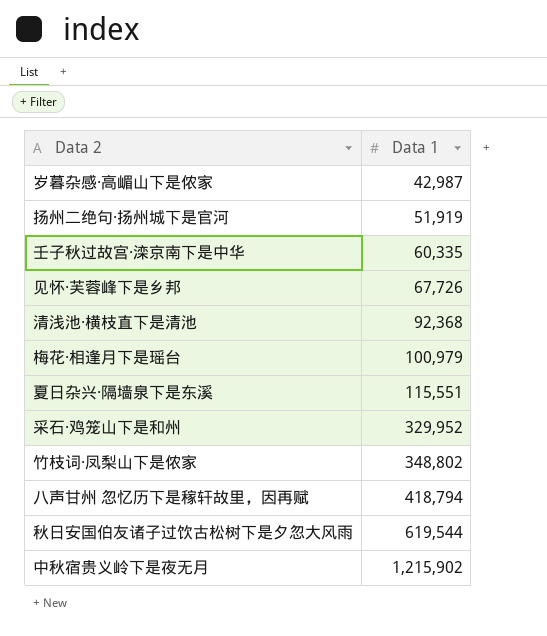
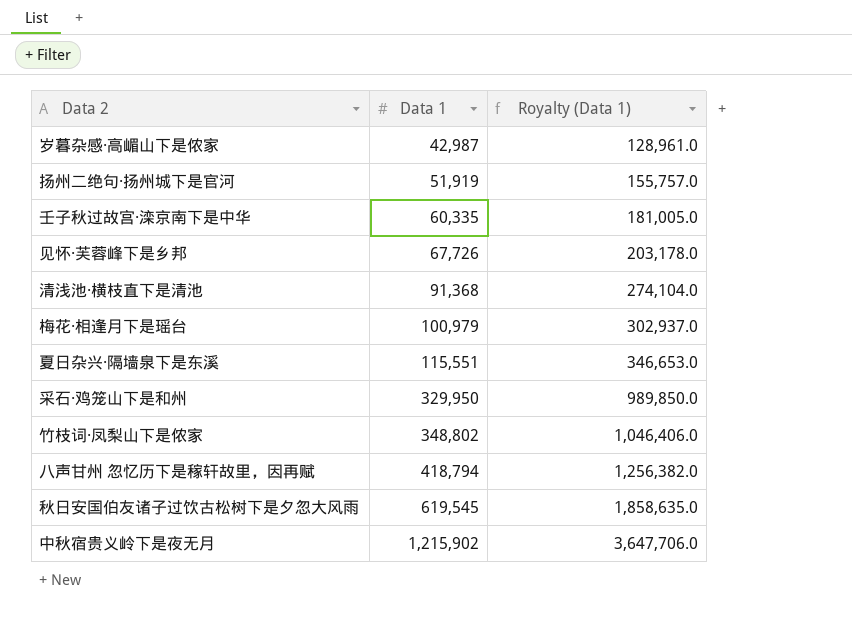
column Royalty (Data 1) | formula: none -> [Data 1] * 3
清浅池·横枝直下是清池 | Data 1: 92,368 -> 91,368
采石·鸡笼山下是和州 | Data 1: 329,952 -> 329,950
秋日安国伯友诸子过饮古松树下是夕忽大风雨 | Data 1: 619,544 -> 619,545

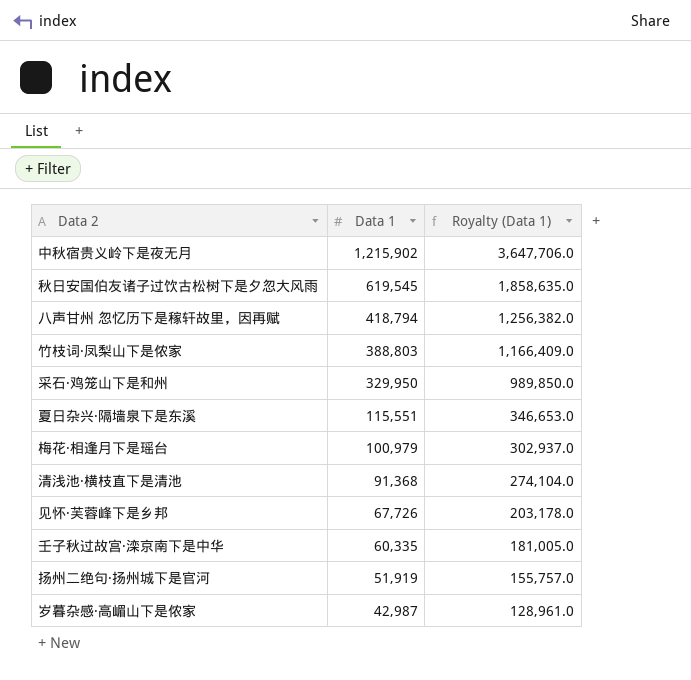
row order: Data 1 ascending -> Data 1 descending
竹枝词·凤梨山下是侬家 | Data 1: 348,802 -> 388,803
竹枝词·凤梨山下是侬家 | Royalty (Data 1): 1,046,406.0 -> 1,166,409.0

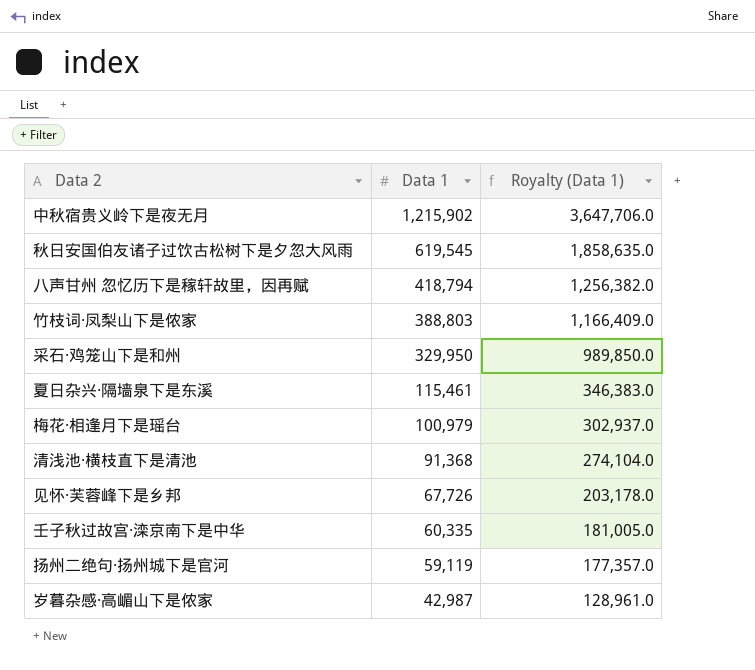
夏日杂兴·隔墙泉下是东溪 | Data 1: 115,551 -> 115,461
夏日杂兴·隔墙泉下是东溪 | Royalty (Data 1): 346,653.0 -> 346,383.0
扬州二绝句·扬州城下是官河 | Data 1: 51,919 -> 59,119
扬州二绝句·扬州城下是官河 | Royalty (Data 1): 155,757.0 -> 177,357.0

